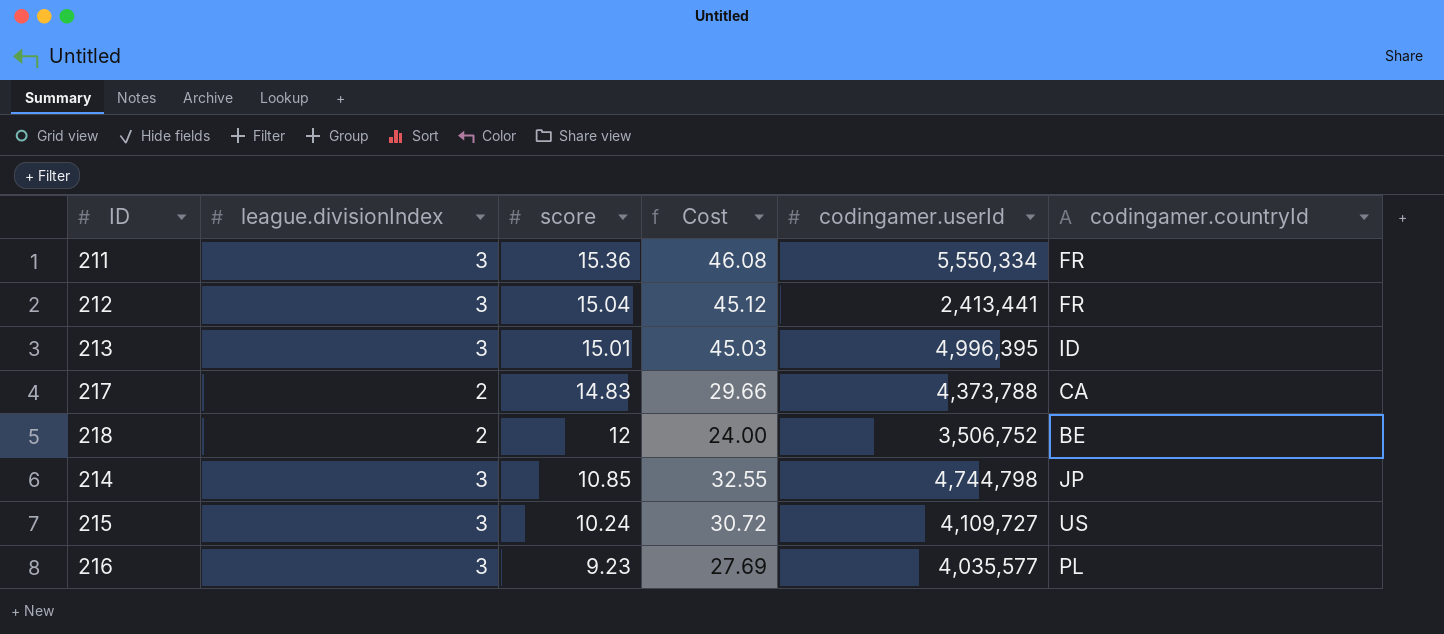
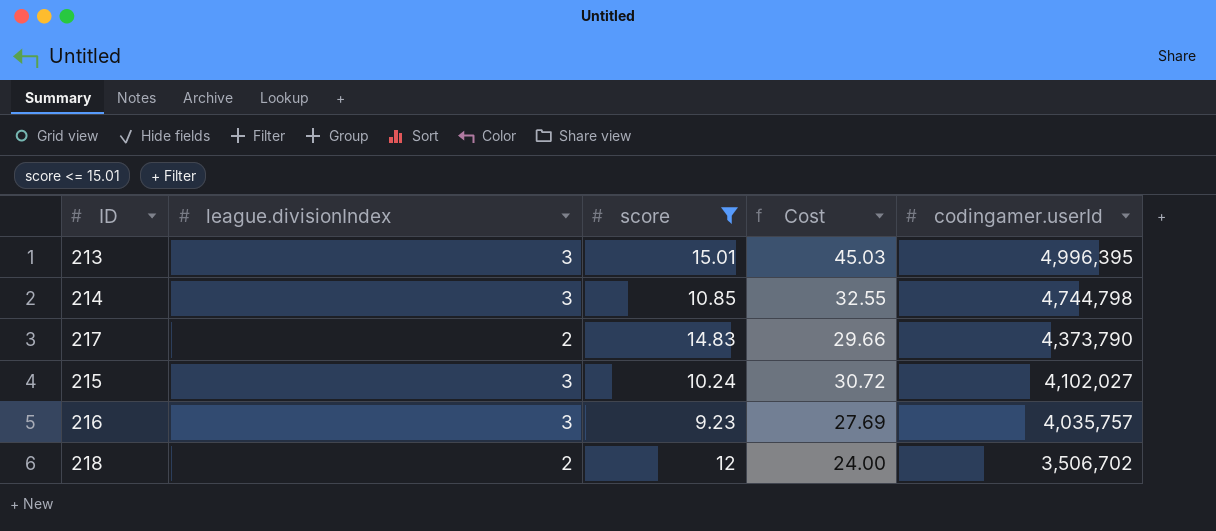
filter: none -> score <= 15.01
row order: score descending -> codingamer.userId descending
column codingamer.countryId | position: 6 -> none
217 | codingamer.userId: 4,373,788 -> 4,373,790
215 | codingamer.userId: 4,109,727 -> 4,102,027
216 | codingamer.userId: 4,035,577 -> 4,035,757
218 | codingamer.userId: 3,506,752 -> 3,506,702

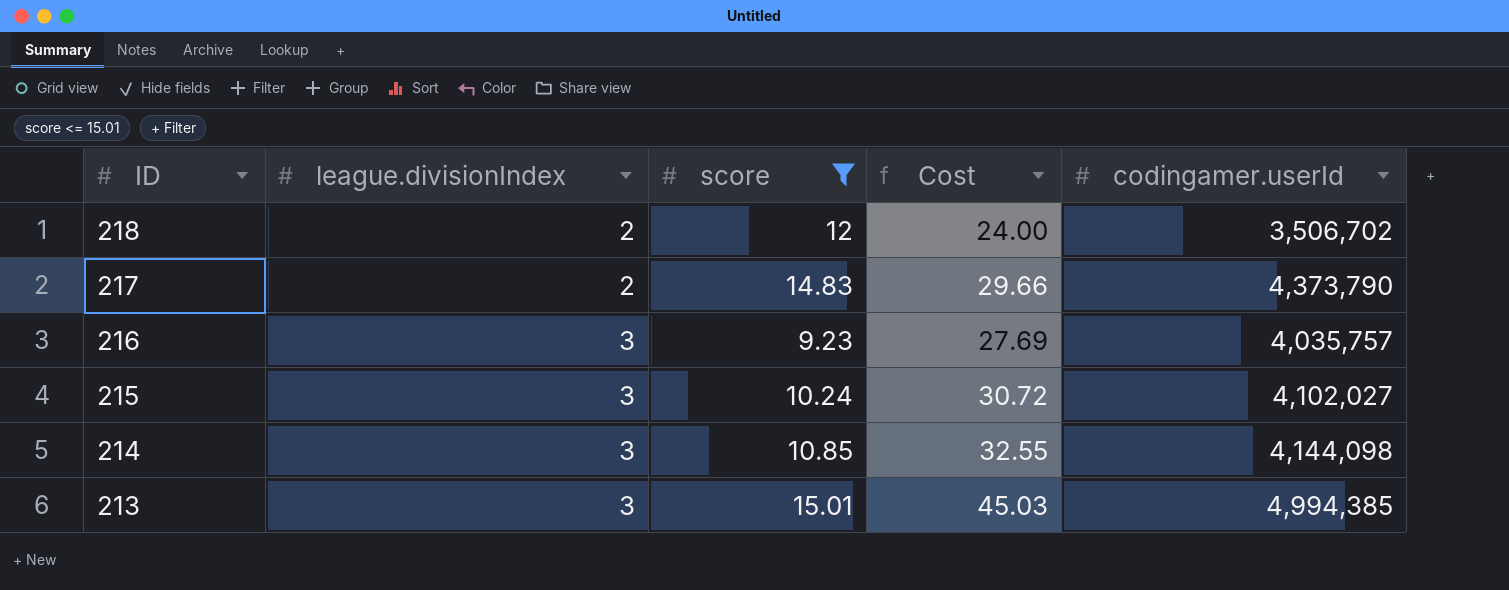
row order: codingamer.userId descending -> ID descending
214 | codingamer.userId: 4,744,798 -> 4,144,098
213 | codingamer.userId: 4,996,395 -> 4,994,385

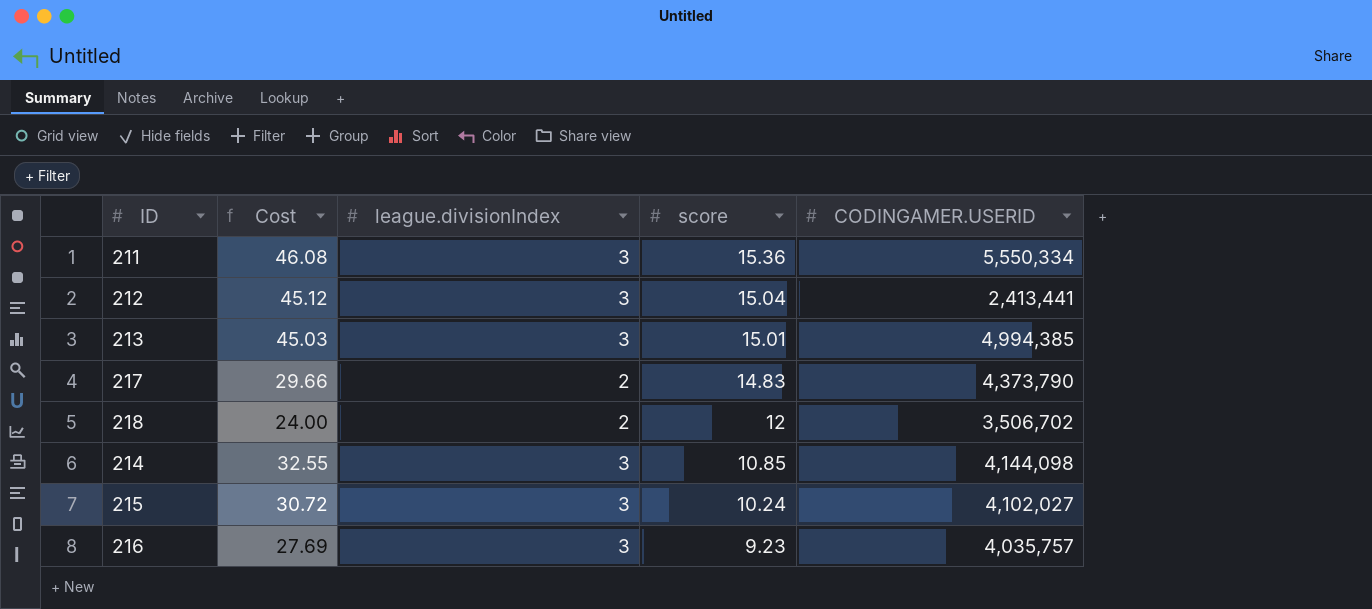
filter: score <= 15.01 -> none
row order: ID descending -> score descending
column Cost | position: 4 -> 2
column name: codingamer.userId -> CODINGAMER.USERID

